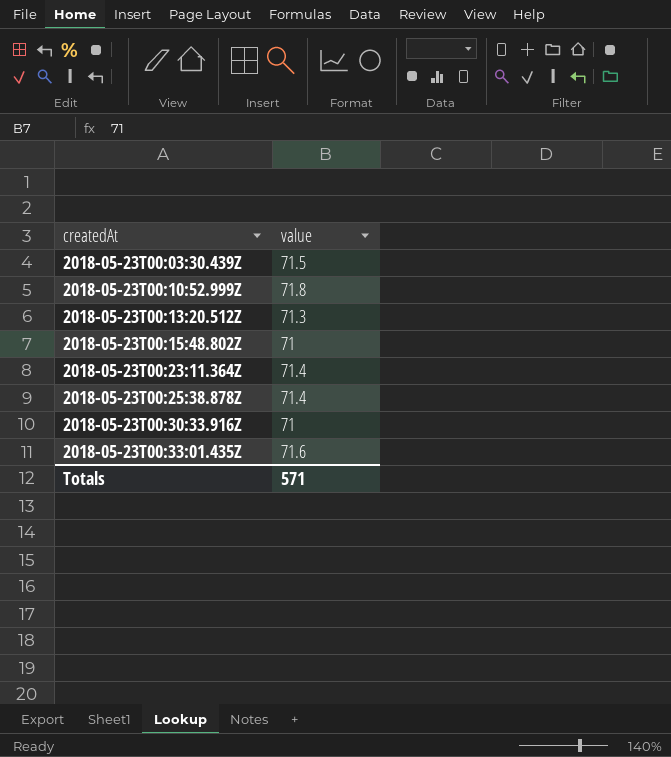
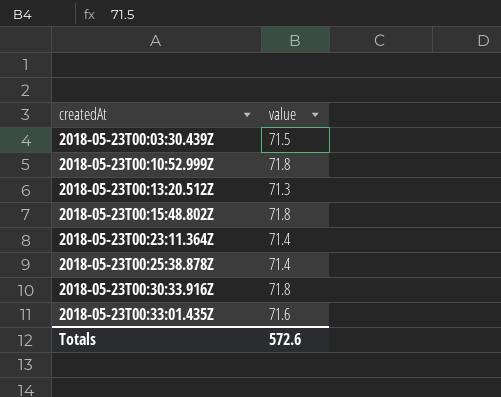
2018-05-23T00:15:48.802Z | value: 71 -> 71.8
2018-05-23T00:30:33.916Z | value: 71 -> 71.8
Totals | value: 571 -> 572.6

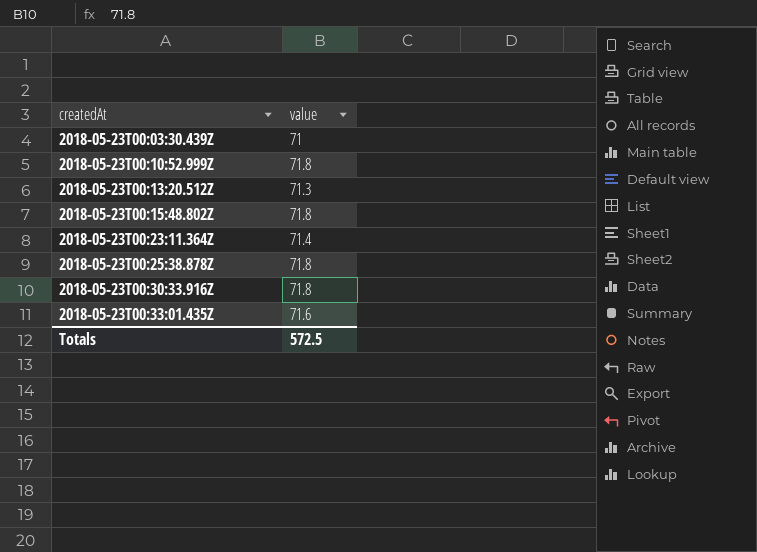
2018-05-23T00:03:30.439Z | value: 71.5 -> 71
2018-05-23T00:25:38.878Z | value: 71.4 -> 71.8
Totals | value: 572.6 -> 572.5

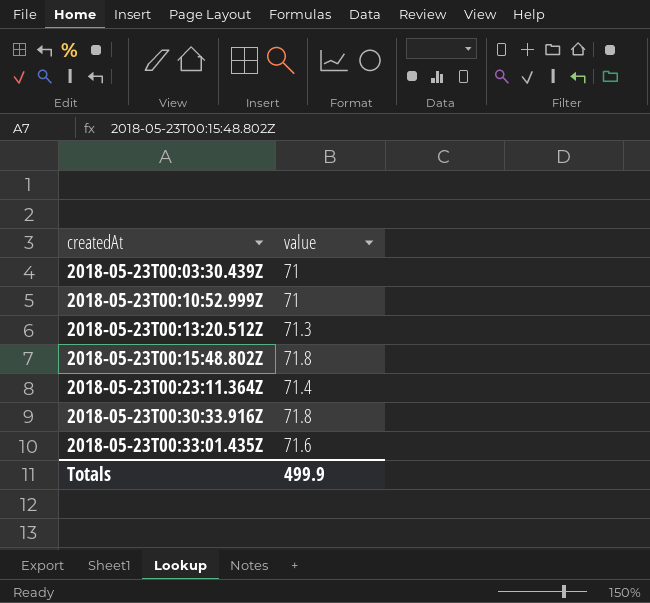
row 2018-05-23T00:25:38.878Z: 71.8 -> none
2018-05-23T00:10:52.999Z | value: 71.8 -> 71
Totals | value: 572.5 -> 499.9

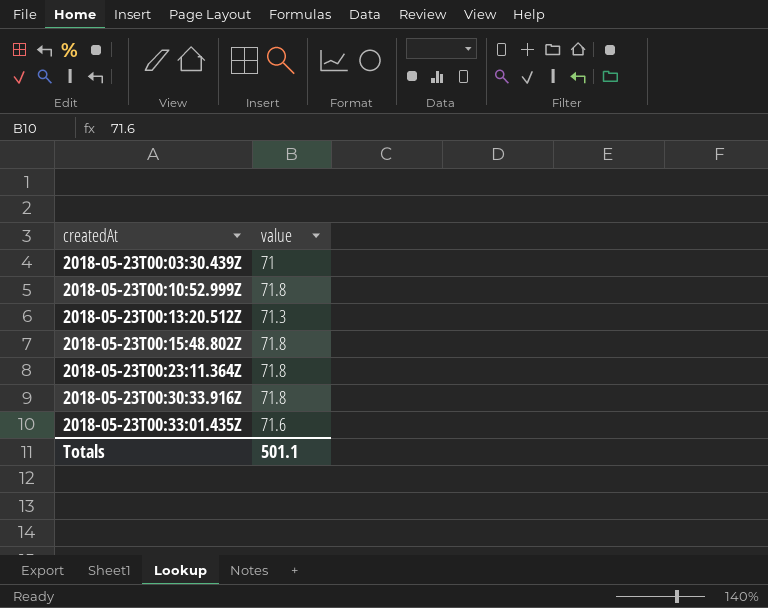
2018-05-23T00:10:52.999Z | value: 71 -> 71.8
2018-05-23T00:23:11.364Z | value: 71.4 -> 71.8
Totals | value: 499.9 -> 501.1

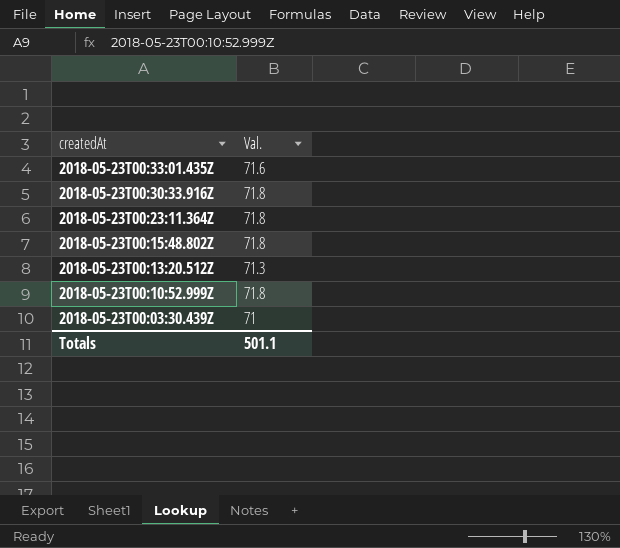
row order: createdAt ascending -> createdAt descending
column name: value -> Val.

